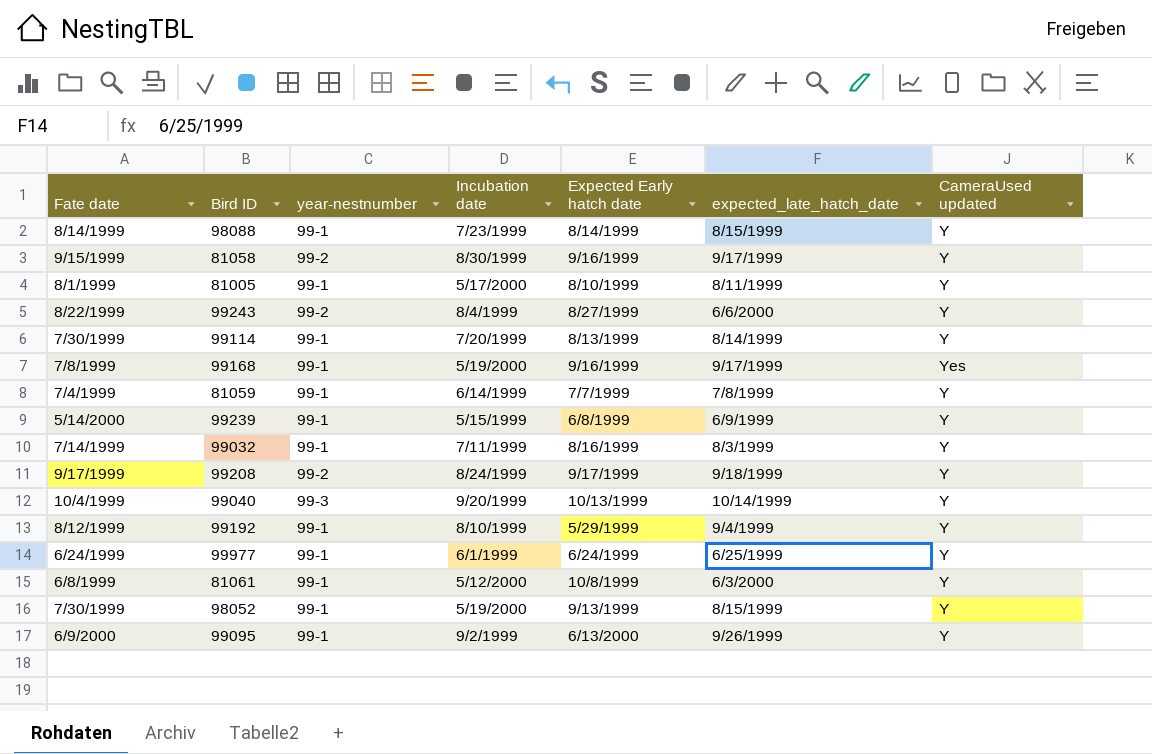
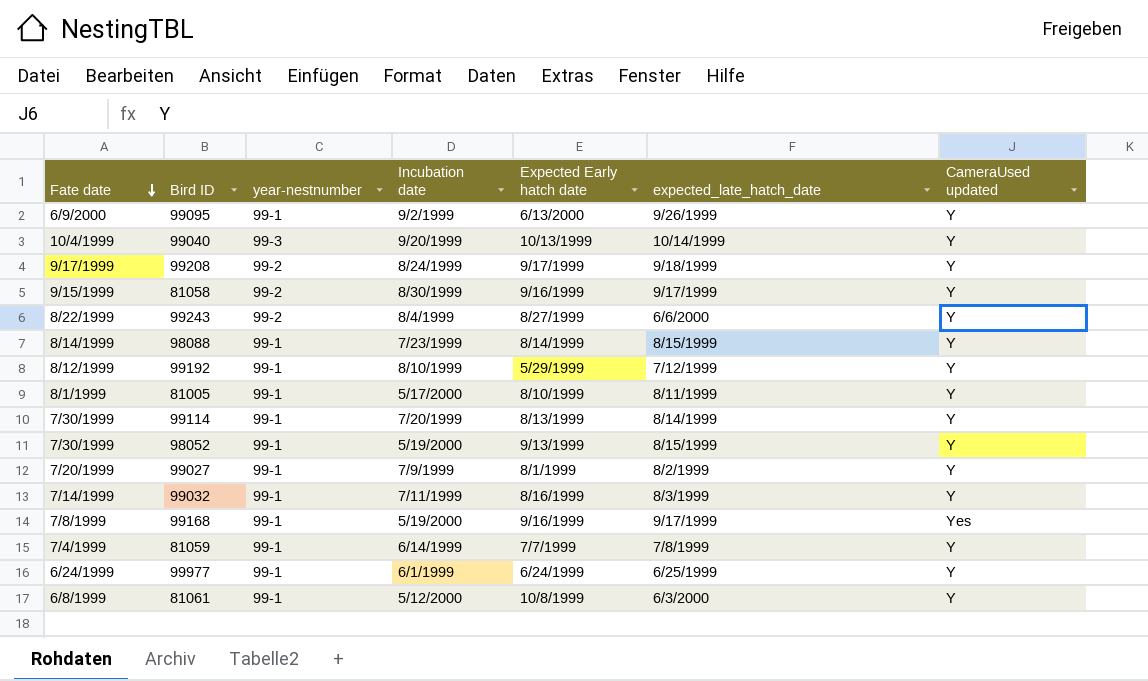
row order: none -> Fate date descending
row 99239: 5/14/2000 | 99-1 | 5/15/1999 | 6/8/1999 | 6/9/1999 | Y -> none
99192 | expected_late_hatch_date: 9/4/1999 -> 7/12/1999
row 99027: none -> 7/20/1999 | 99-1 | 7/9/1999 | 8/1/1999 | 8/2/1999 | Y

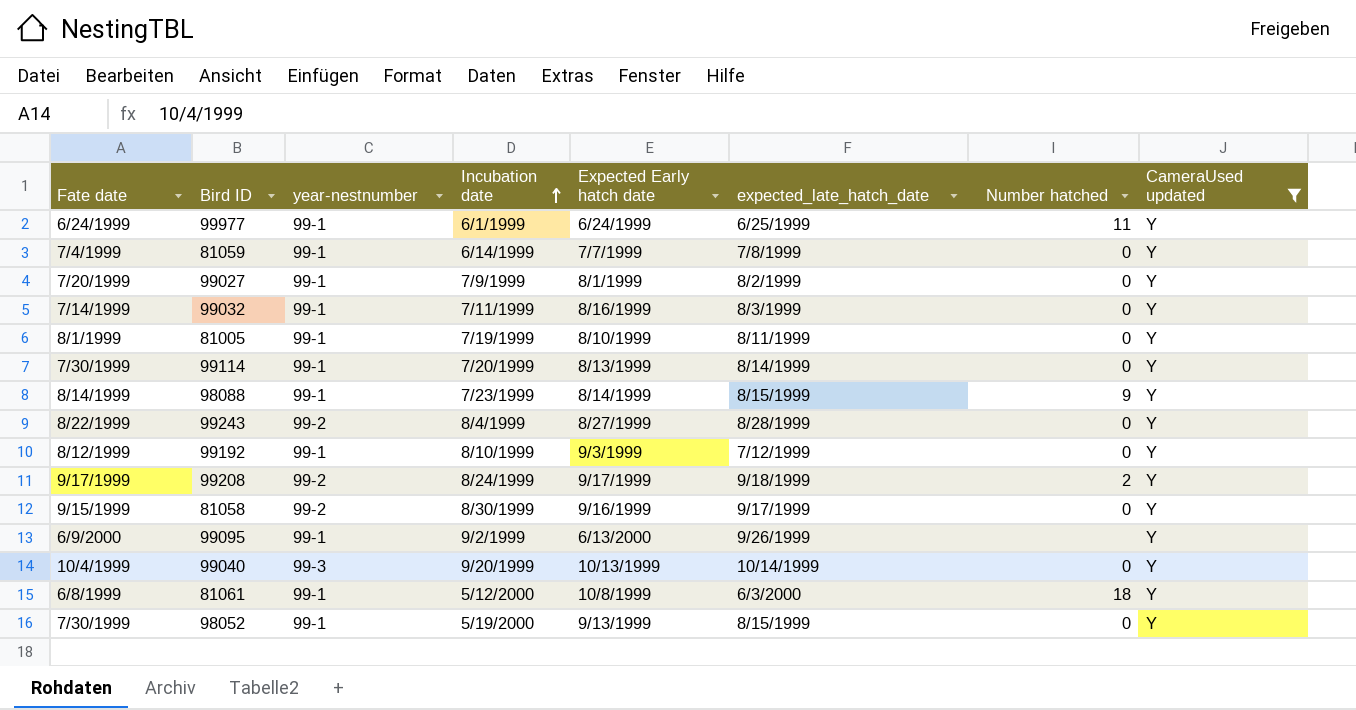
filter: none -> CameraUsed updated = Y
row order: Fate date descending -> Incubation date ascending
column Number hatched | position: none -> 7
81005 | Incubation date: 5/17/2000 -> 7/19/1999
99243 | expected_late_hatch_date: 6/6/2000 -> 8/28/1999
99192 | Expected Early hatch date: 5/29/1999 -> 9/3/1999

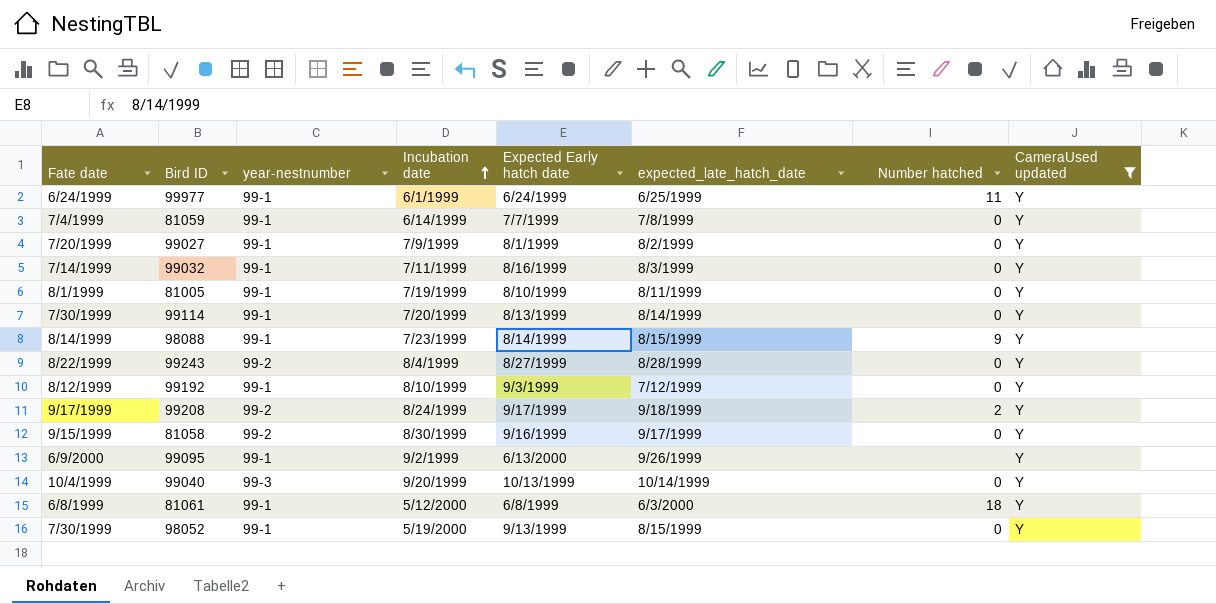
81061 | Expected Early hatch date: 10/8/1999 -> 6/8/1999

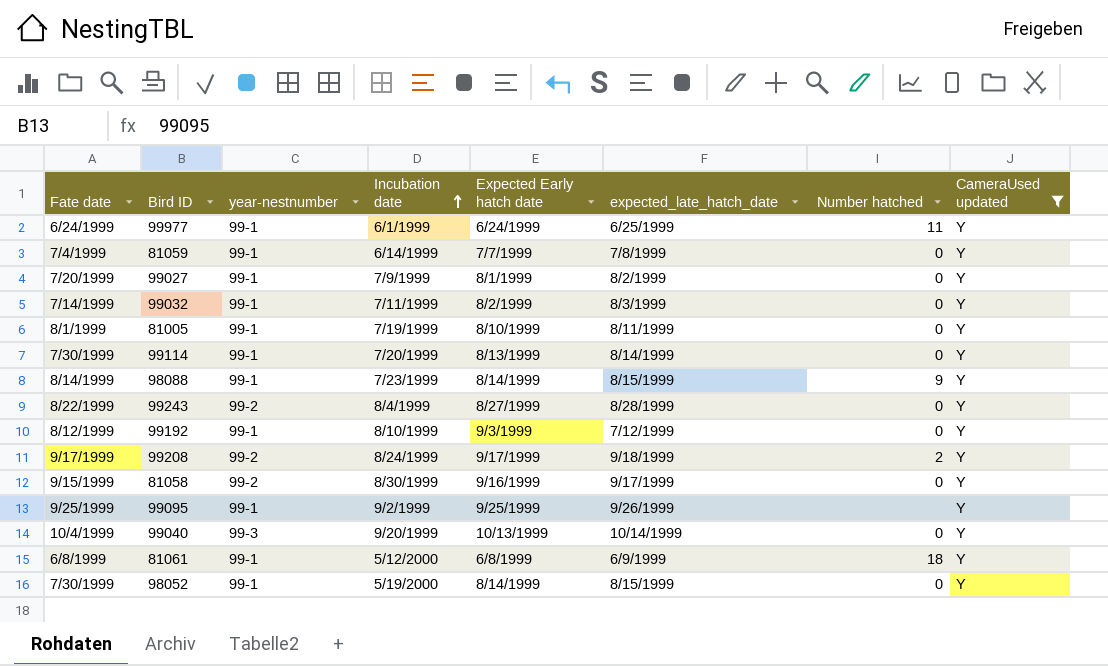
99032 | Expected Early hatch date: 8/16/1999 -> 8/2/1999
99095 | Fate date: 6/9/2000 -> 9/25/1999
99095 | Expected Early hatch date: 6/13/2000 -> 9/25/1999
81061 | expected_late_hatch_date: 6/3/2000 -> 6/9/1999
98052 | Expected Early hatch date: 9/13/1999 -> 8/14/1999

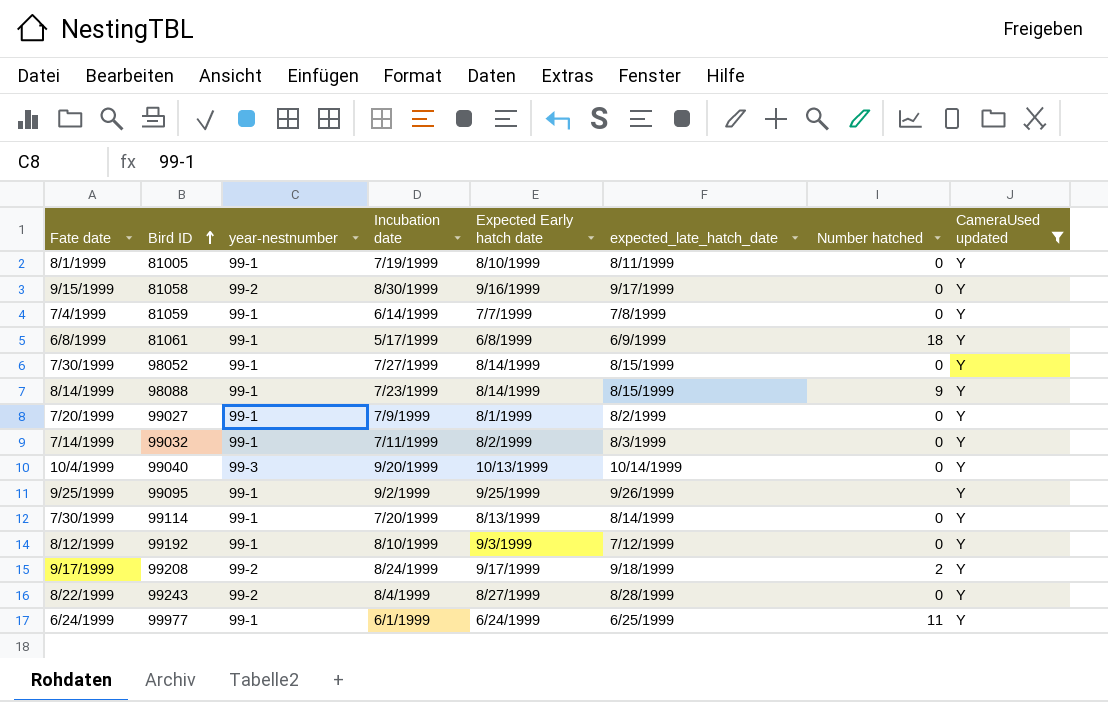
row order: Incubation date ascending -> Bird ID ascending
81061 | Incubation date: 5/12/2000 -> 5/17/1999
98052 | Incubation date: 5/19/2000 -> 7/27/1999

